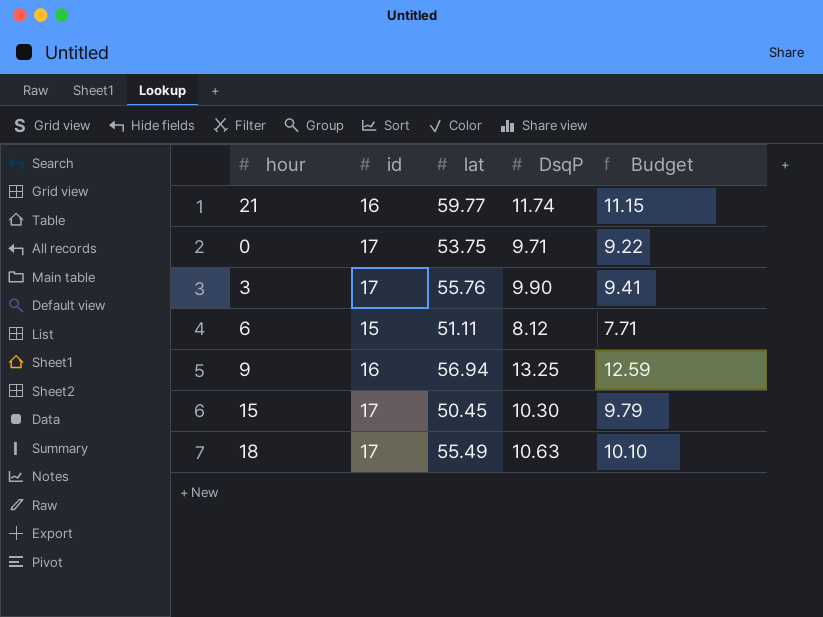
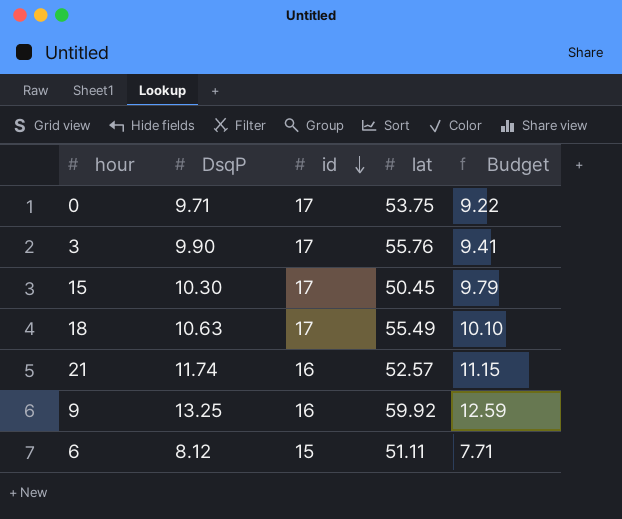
row order: none -> id descending
column DsqP | position: 4 -> 2
21 | lat: 59.77 -> 52.57
9 | lat: 56.94 -> 59.92

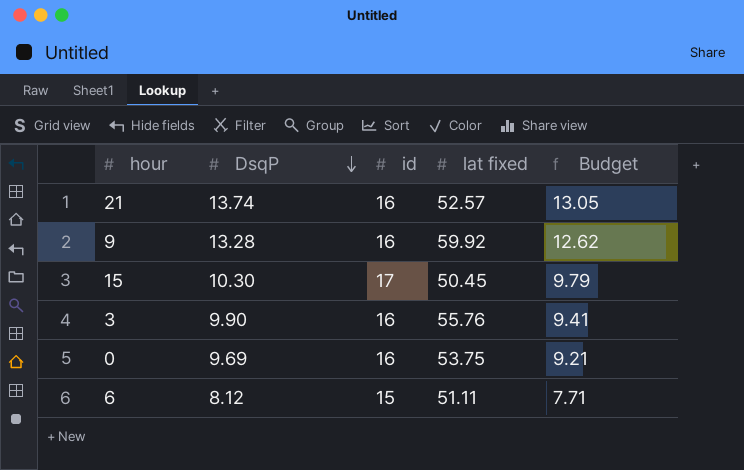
row order: id descending -> DsqP descending
column name: lat -> lat fixed
row 18: 10.63 | 17 | 55.49 | 10.10 -> none
21 | DsqP: 11.74 -> 13.74
21 | Budget: 11.15 -> 13.05
9 | DsqP: 13.25 -> 13.28
9 | Budget: 12.59 -> 12.62
3 | id: 17 -> 16
0 | DsqP: 9.71 -> 9.69
0 | id: 17 -> 16
0 | Budget: 9.22 -> 9.21

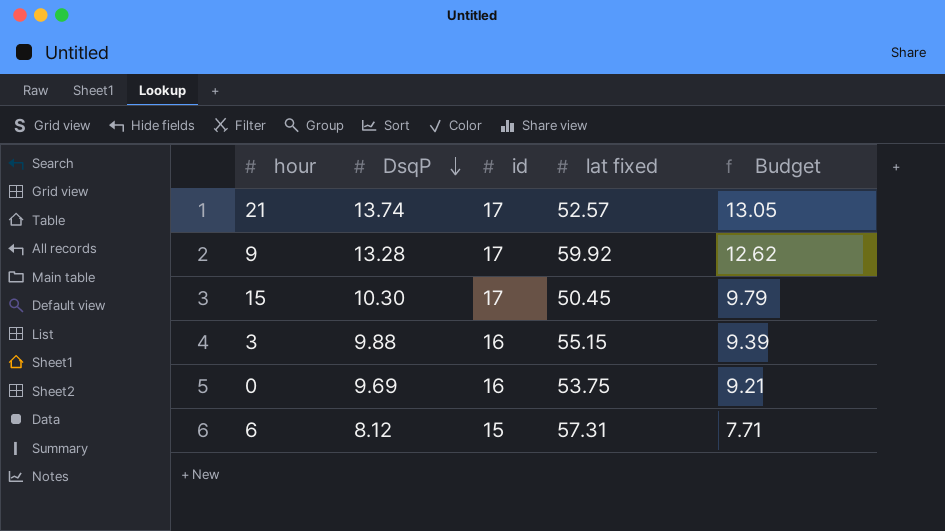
21 | id: 16 -> 17
9 | id: 16 -> 17
3 | DsqP: 9.90 -> 9.88
3 | lat fixed: 55.76 -> 55.15
3 | Budget: 9.41 -> 9.39
6 | lat fixed: 51.11 -> 57.31

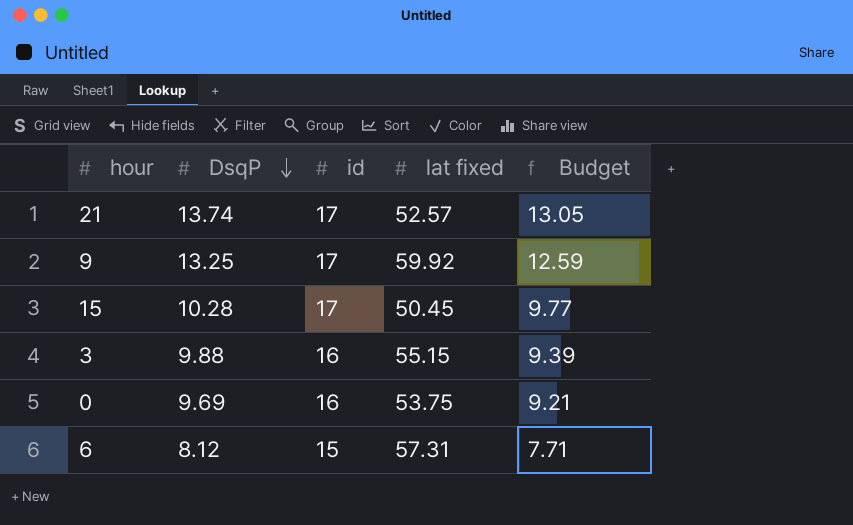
9 | DsqP: 13.28 -> 13.25
9 | Budget: 12.62 -> 12.59
15 | DsqP: 10.30 -> 10.28
15 | Budget: 9.79 -> 9.77

